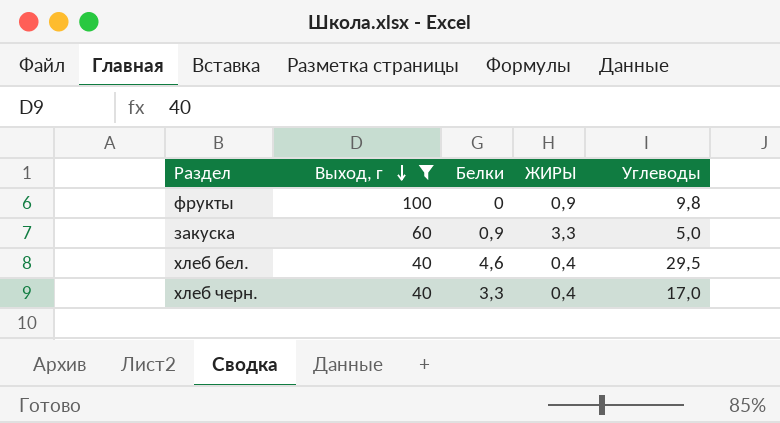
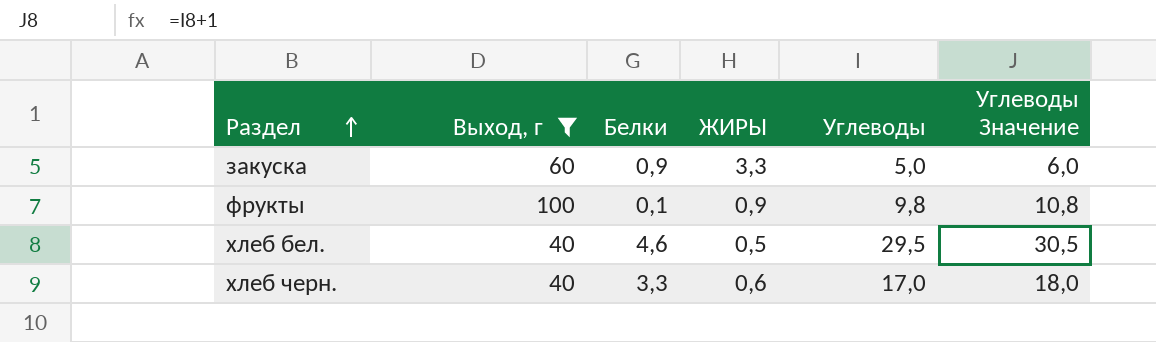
row order: Выход, г descending -> Раздел ascending
column Углеводы Значение | formula: none -> [Углеводы] + 1
фрукты | Белки: 0 -> 0,1
хлеб бел. | ЖИРЫ: 0,4 -> 0,5
хлеб черн. | ЖИРЫ: 0,4 -> 0,6

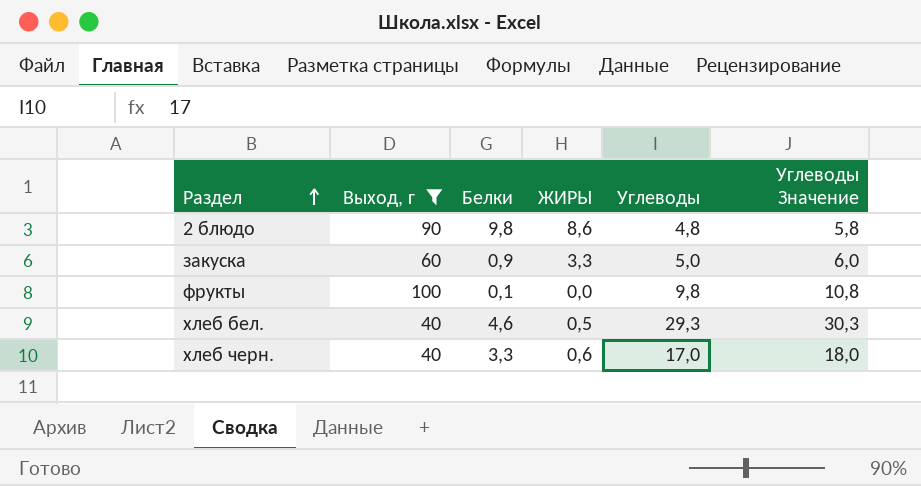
row 2 блюдо: none -> 90 | 9,8 | 8,6 | 4,8 | 5,8
фрукты | ЖИРЫ: 0,9 -> 0,0
хлеб бел. | Углеводы: 29,5 -> 29,3
хлеб бел. | Углеводы Значение: 30,5 -> 30,3

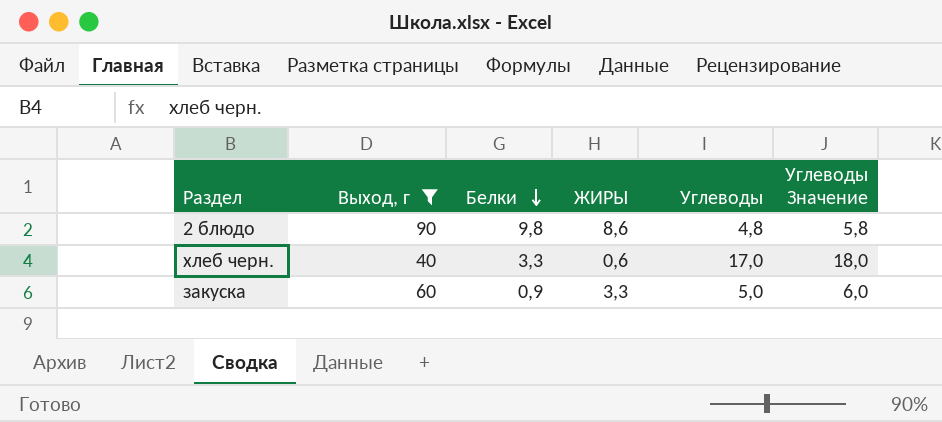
row order: Раздел ascending -> Белки descending
row фрукты: 100 | 0,1 | 0,0 | 9,8 | 10,8 -> none
row хлеб бел.: 40 | 4,6 | 0,5 | 29,3 | 30,3 -> none

